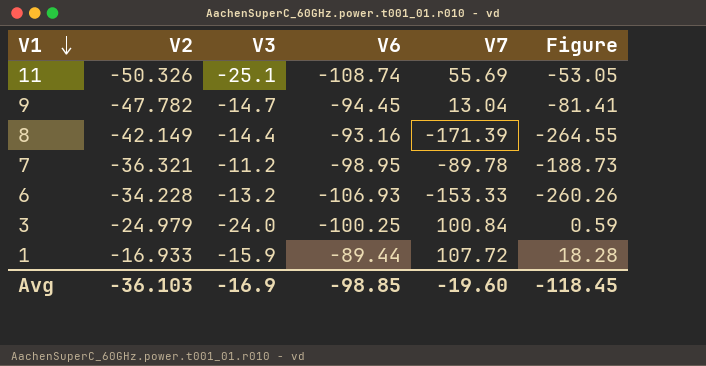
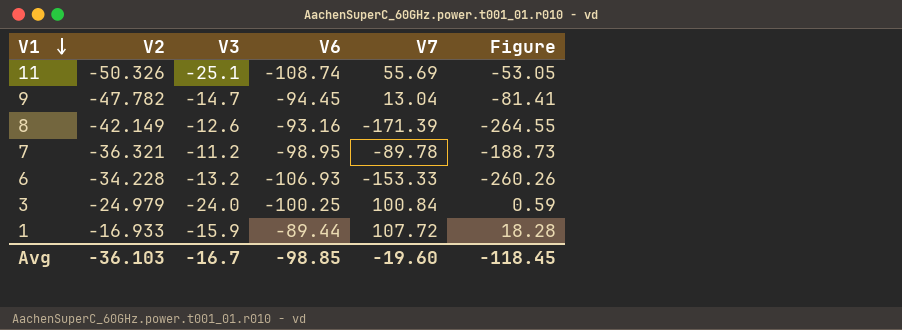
8 | V3: -14.4 -> -12.6
Avg | V3: -16.9 -> -16.7

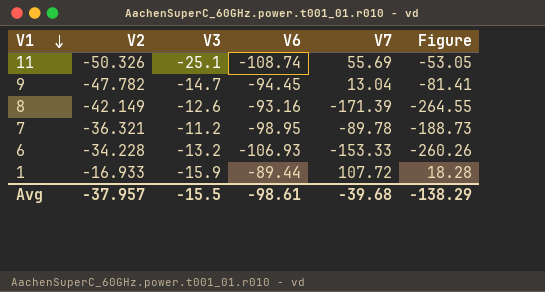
row 3: -24.979 | -24.0 | -100.25 | 100.84 | 0.59 -> none
Avg | V2: -36.103 -> -37.957
Avg | V3: -16.7 -> -15.5
Avg | V6: -98.85 -> -98.61
Avg | V7: -19.60 -> -39.68
Avg | Figure: -118.45 -> -138.29

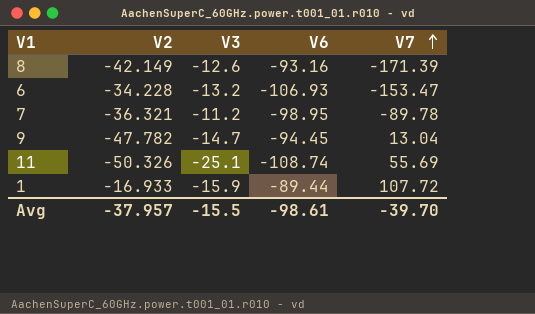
row order: V1 descending -> V7 ascending
column Figure | formula: [V6] + [V7] -> none
6 | V7: -153.33 -> -153.47
Avg | V7: -39.68 -> -39.70

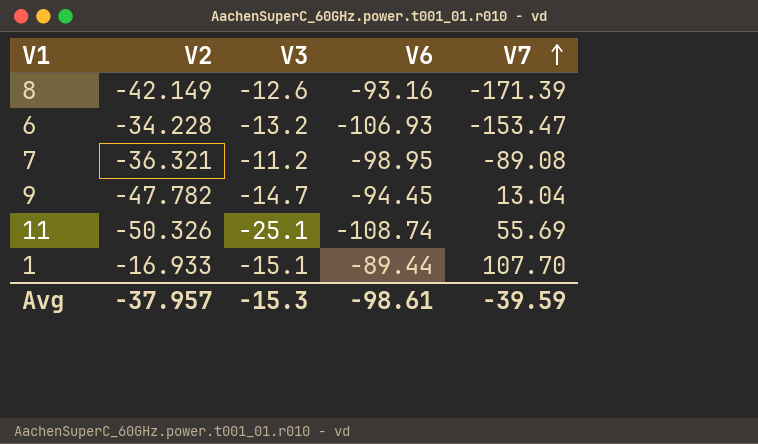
7 | V7: -89.78 -> -89.08
1 | V3: -15.9 -> -15.1
1 | V7: 107.72 -> 107.70
Avg | V3: -15.5 -> -15.3
Avg | V7: -39.70 -> -39.59

